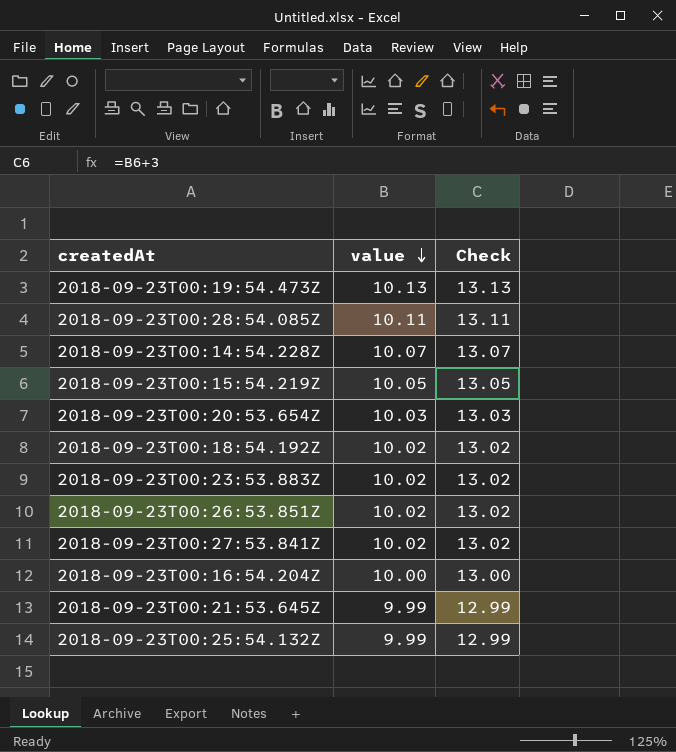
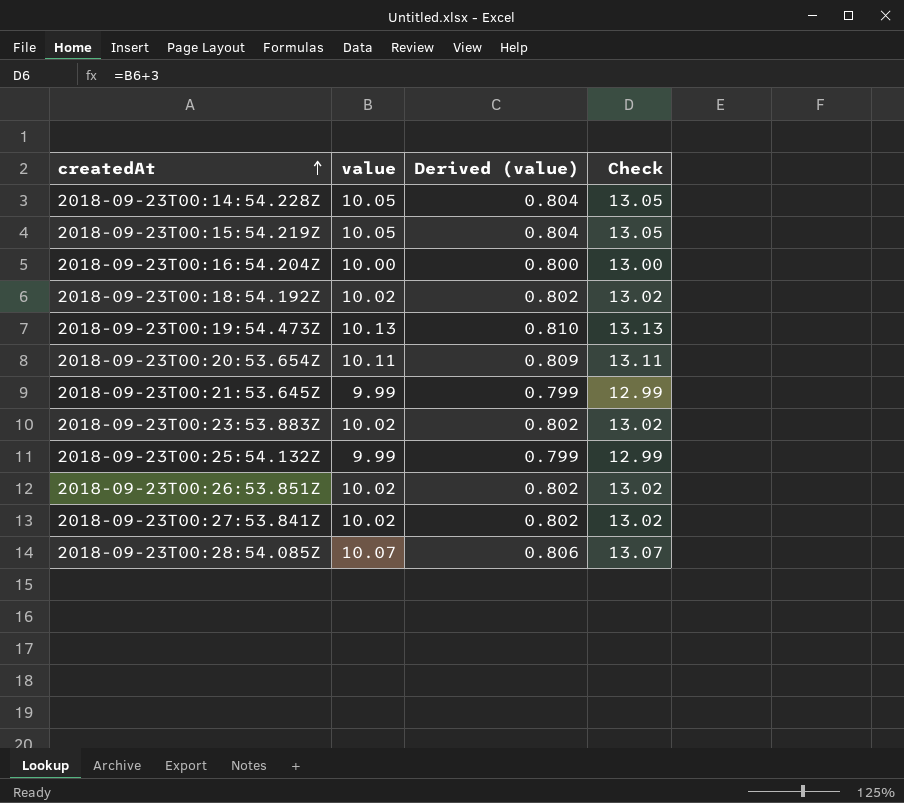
row order: value descending -> createdAt ascending
column Derived (value) | formula: none -> [value] * 0.08
2018-09-23T00:14:54.228Z | value: 10.07 -> 10.05
2018-09-23T00:14:54.228Z | Check: 13.07 -> 13.05
2018-09-23T00:20:53.654Z | value: 10.03 -> 10.11
2018-09-23T00:20:53.654Z | Check: 13.03 -> 13.11
2018-09-23T00:28:54.085Z | value: 10.11 -> 10.07
2018-09-23T00:28:54.085Z | Check: 13.11 -> 13.07

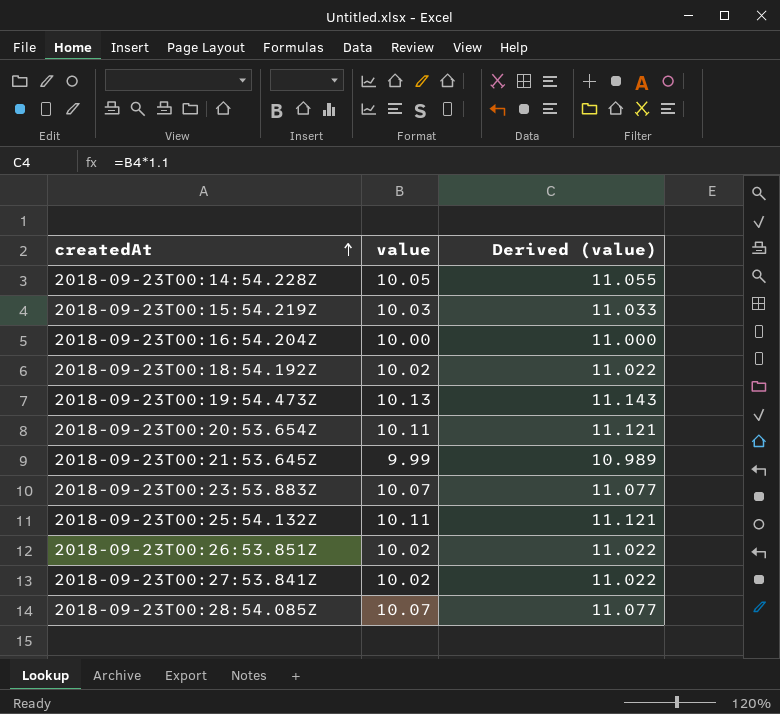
column Check | formula: [value] + 3 -> none
column Derived (value) | formula: [value] * 0.08 -> [value] * 1.1
2018-09-23T00:15:54.219Z | value: 10.05 -> 10.03
2018-09-23T00:23:53.883Z | value: 10.02 -> 10.07
2018-09-23T00:25:54.132Z | value: 9.99 -> 10.11

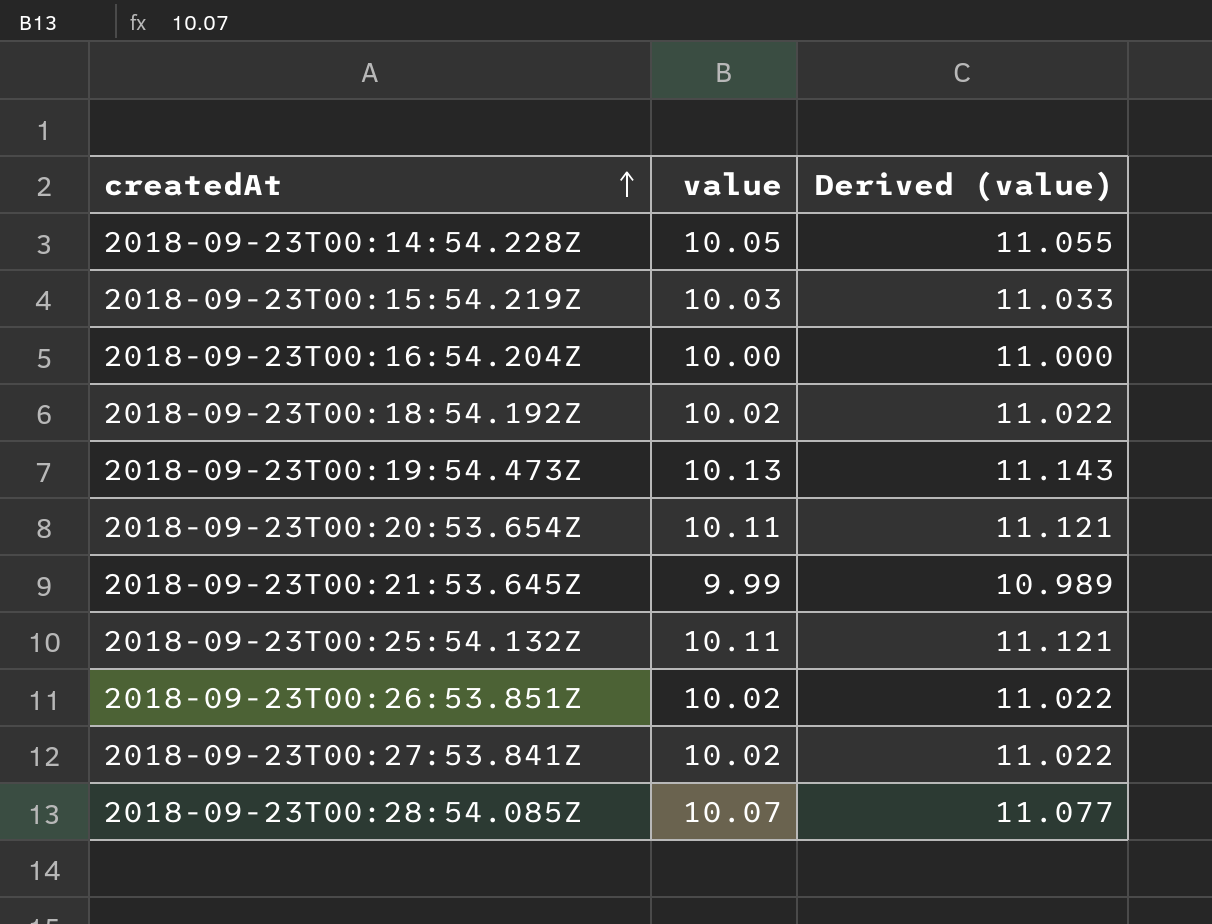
row 2018-09-23T00:23:53.883Z: 10.07 | 11.077 -> none

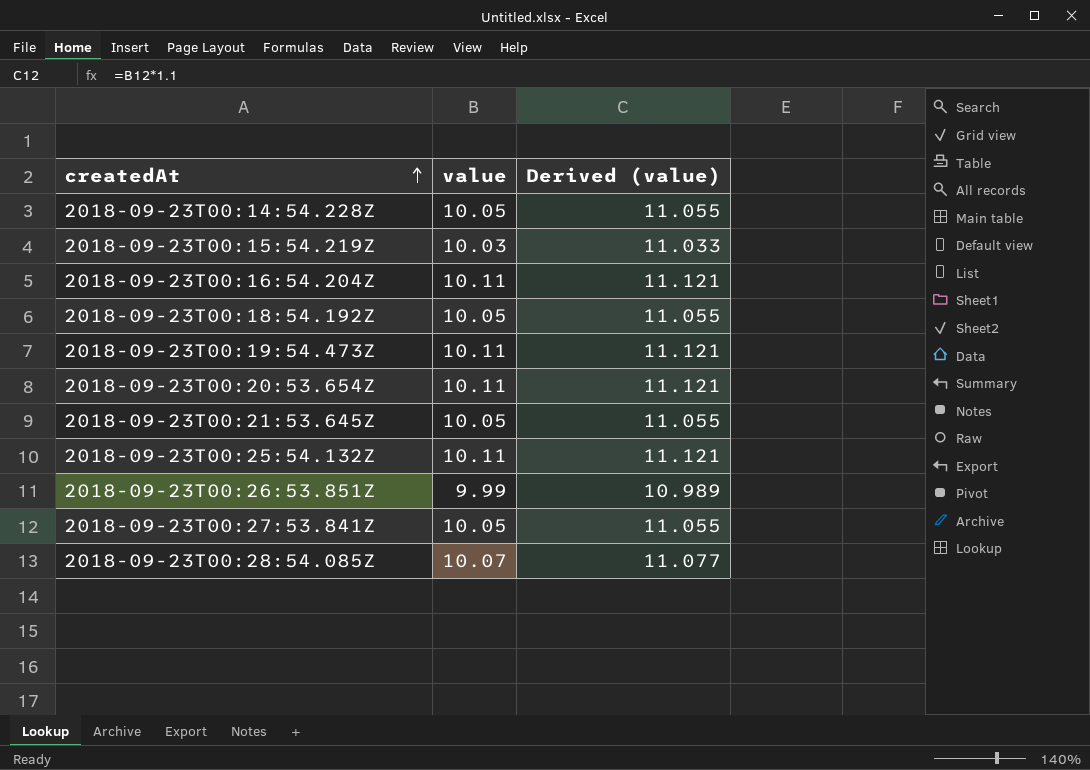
2018-09-23T00:16:54.204Z | value: 10.00 -> 10.11
2018-09-23T00:16:54.204Z | Derived (value): 11.000 -> 11.121
2018-09-23T00:18:54.192Z | value: 10.02 -> 10.05
2018-09-23T00:18:54.192Z | Derived (value): 11.022 -> 11.055
2018-09-23T00:19:54.473Z | value: 10.13 -> 10.11
2018-09-23T00:19:54.473Z | Derived (value): 11.143 -> 11.121
2018-09-23T00:21:53.645Z | value: 9.99 -> 10.05
2018-09-23T00:21:53.645Z | Derived (value): 10.989 -> 11.055
2018-09-23T00:26:53.851Z | value: 10.02 -> 9.99
2018-09-23T00:26:53.851Z | Derived (value): 11.022 -> 10.989
2018-09-23T00:27:53.841Z | value: 10.02 -> 10.05
2018-09-23T00:27:53.841Z | Derived (value): 11.022 -> 11.055

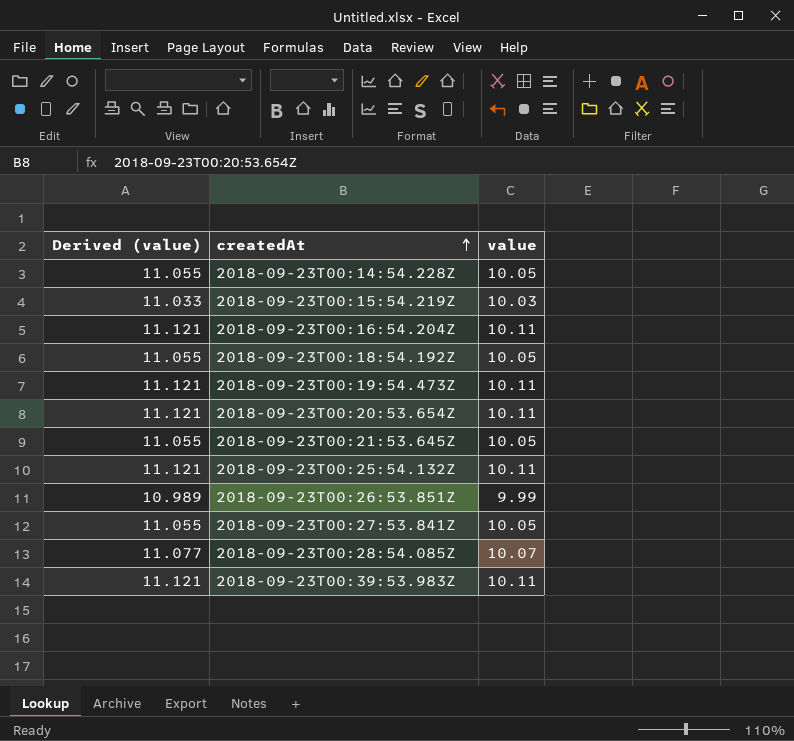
column Derived (value) | position: 3 -> 1
row 2018-09-23T00:39:53.983Z: none -> 11.121 | 10.11

